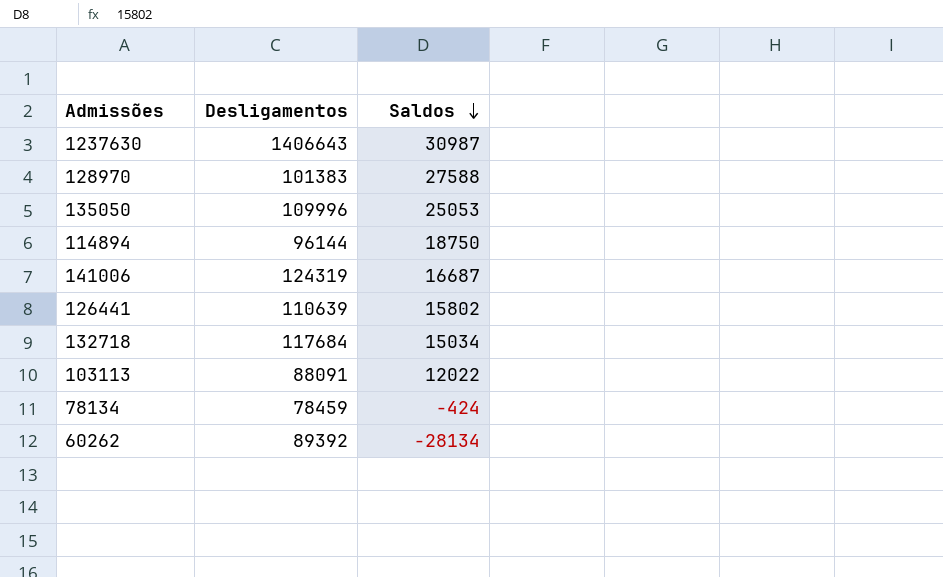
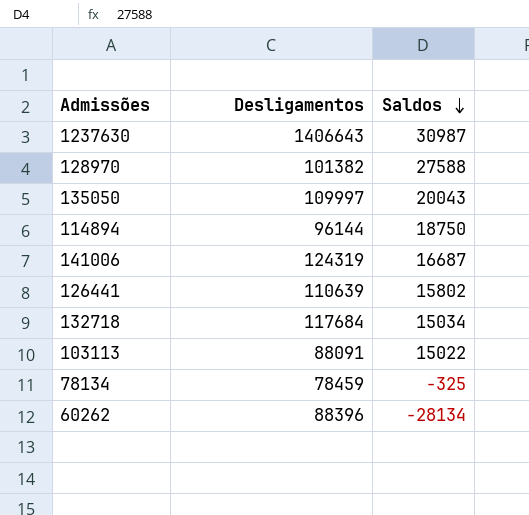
128970 | Desligamentos: 101383 -> 101382
135050 | Desligamentos: 109996 -> 109997
135050 | Saldos: 25053 -> 20043
103113 | Saldos: 12022 -> 15022
78134 | Saldos: -424 -> -325
60262 | Desligamentos: 89392 -> 88396

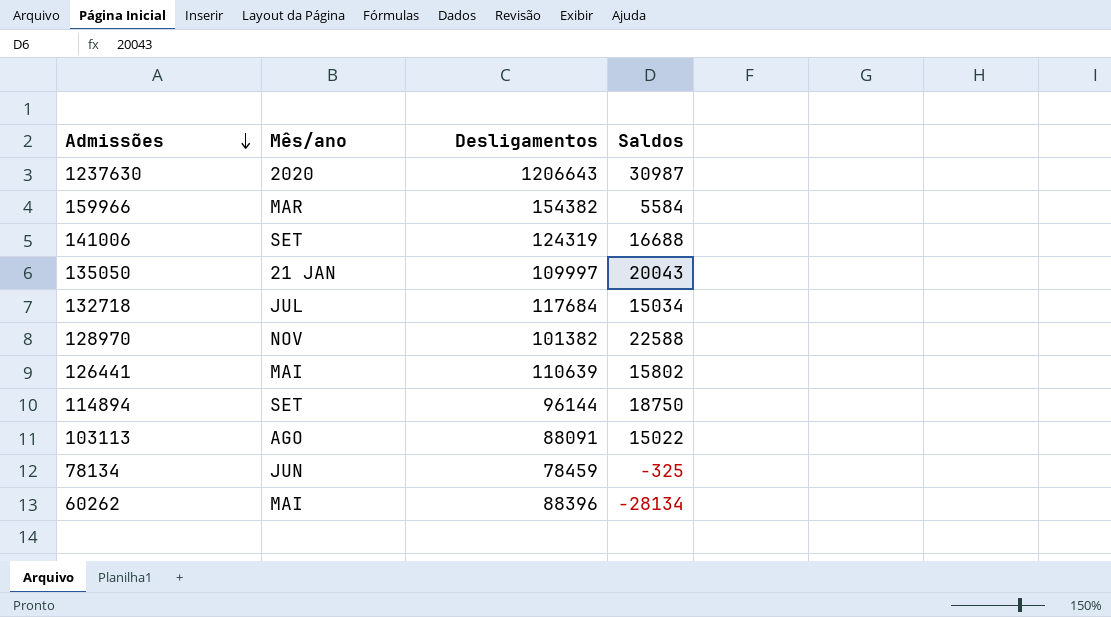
row order: Saldos descending -> Admissões descending
column Mês/ano | position: none -> 2
1237630 | Desligamentos: 1406643 -> 1206643
row 159966: none -> MAR | 154382 | 5584
141006 | Saldos: 16687 -> 16688
128970 | Saldos: 27588 -> 22588

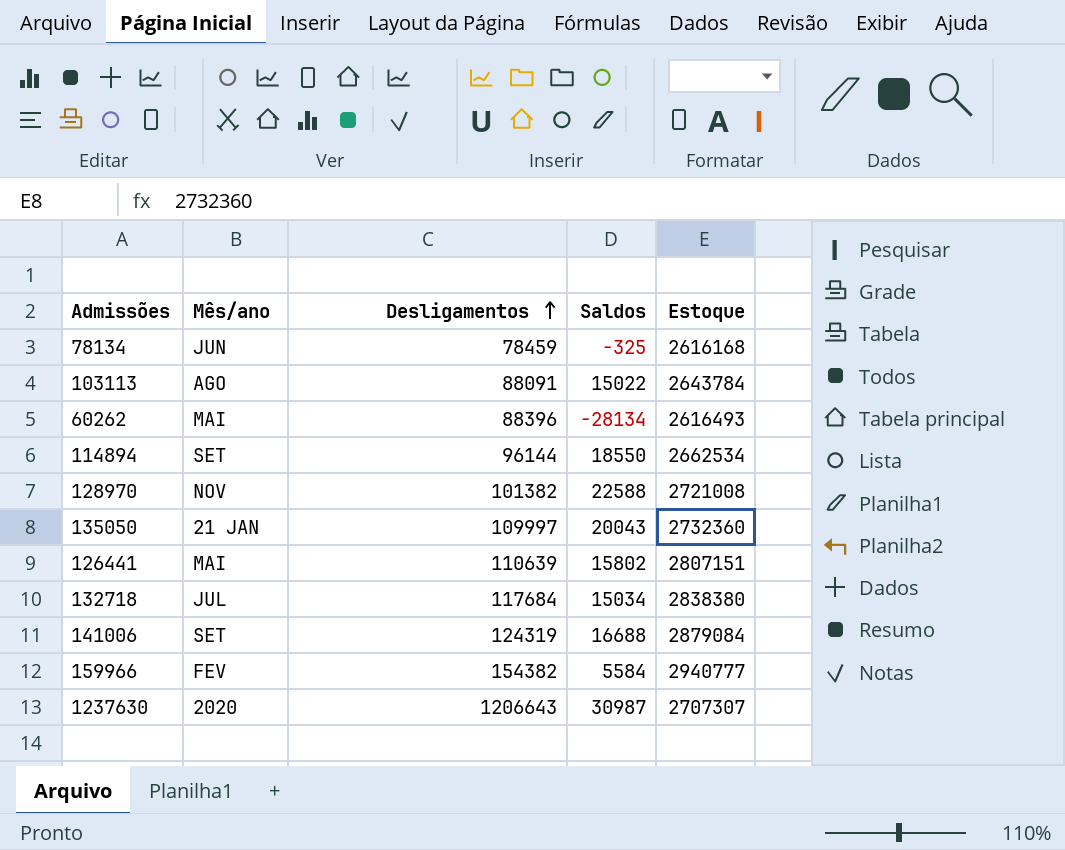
row order: Admissões descending -> Desligamentos ascending
column Estoque | position: none -> 5
114894 | Saldos: 18750 -> 18550
159966 | Mês/ano: MAR -> FEV

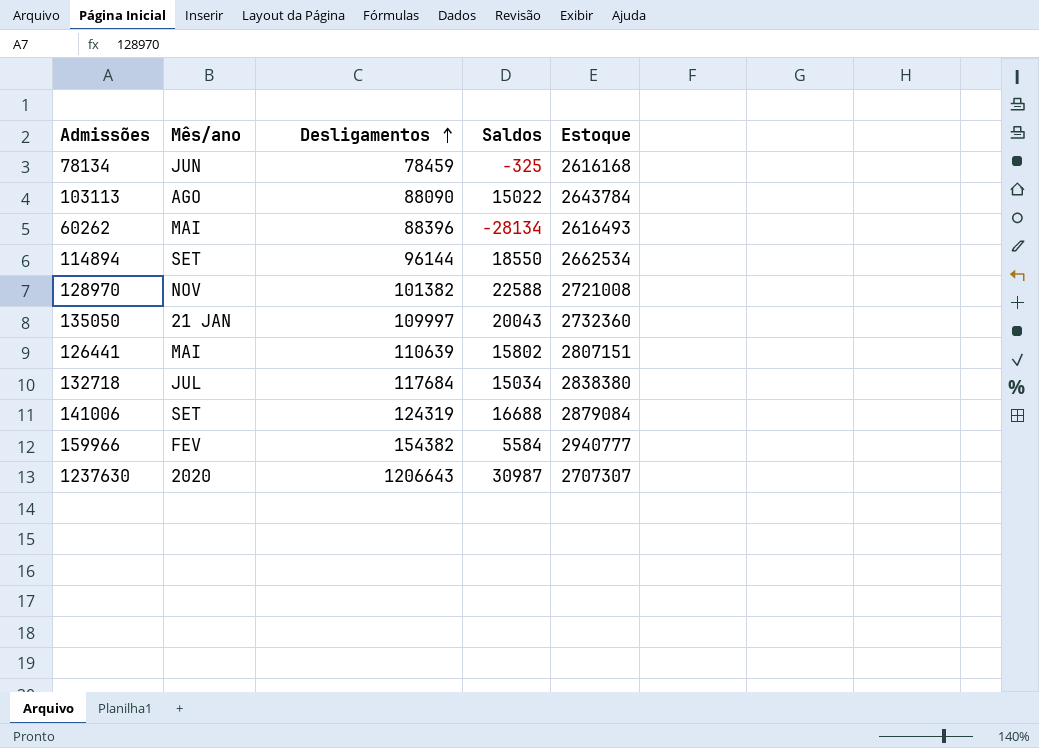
103113 | Desligamentos: 88091 -> 88090

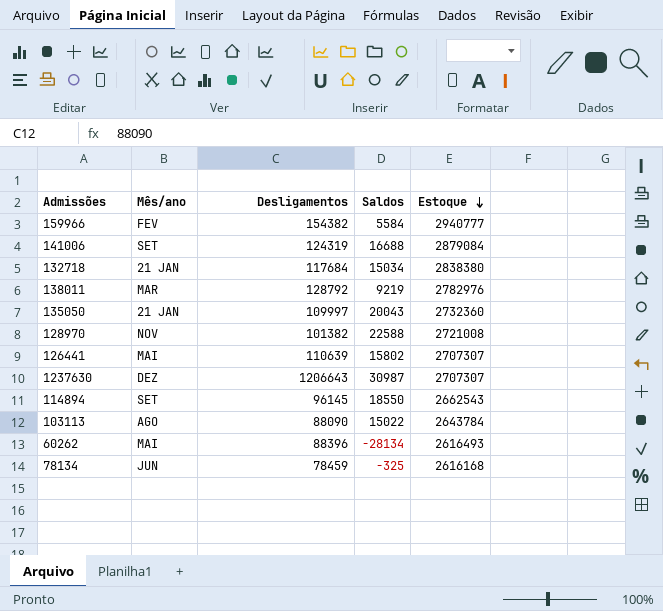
row order: Desligamentos ascending -> Estoque descending
132718 | Mês/ano: JUL -> 21 JAN
row 138011: none -> MAR | 128792 | 9219 | 2782976
126441 | Estoque: 2807151 -> 2707307
1237630 | Mês/ano: 2020 -> DEZ
114894 | Desligamentos: 96144 -> 96145
114894 | Estoque: 2662534 -> 2662543

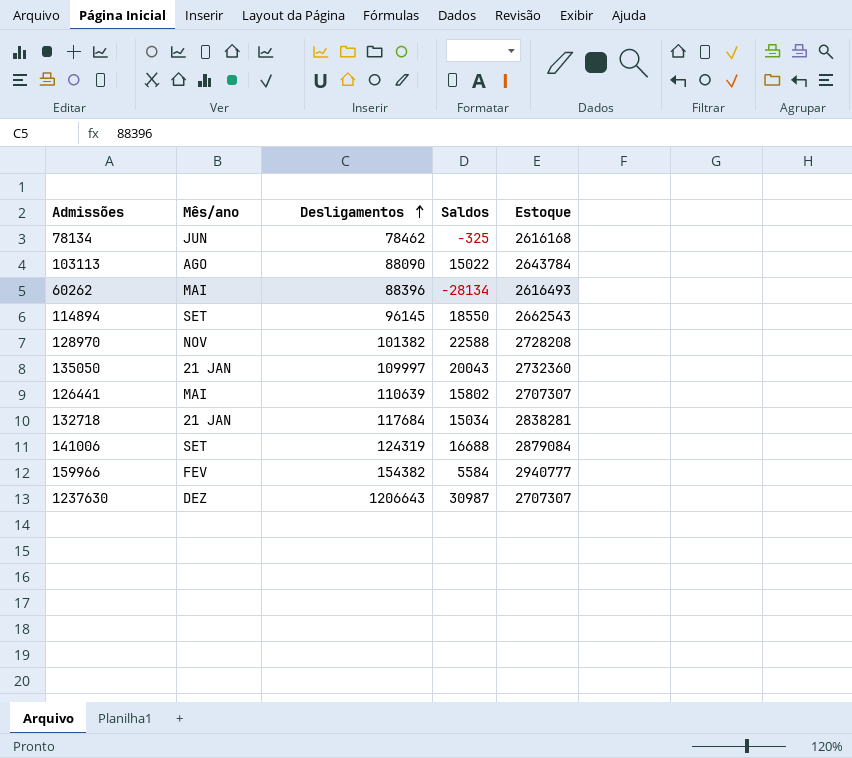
row order: Estoque descending -> Desligamentos ascending
row 138011: MAR | 128792 | 9219 | 2782976 -> none
78134 | Desligamentos: 78459 -> 78462
128970 | Estoque: 2721008 -> 2728208
132718 | Estoque: 2838380 -> 2838281

